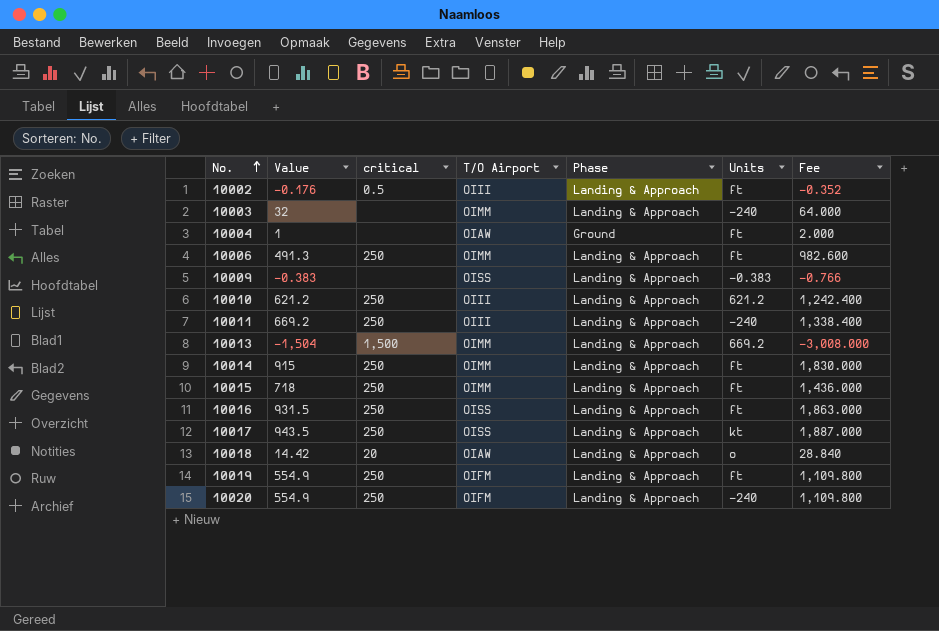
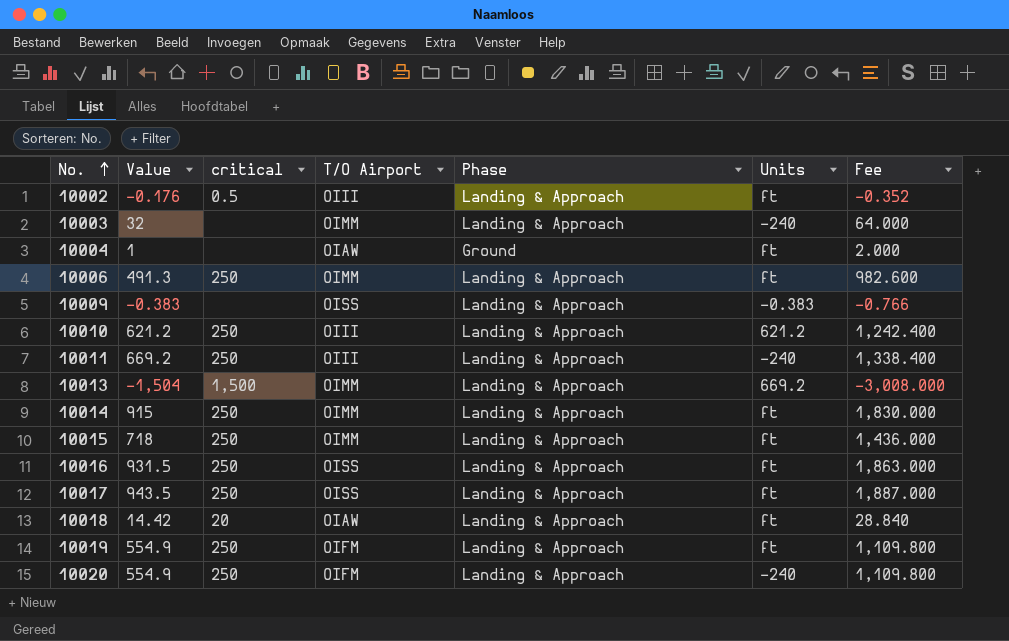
10017 | Units: kt -> ft
10018 | Units: o -> ft

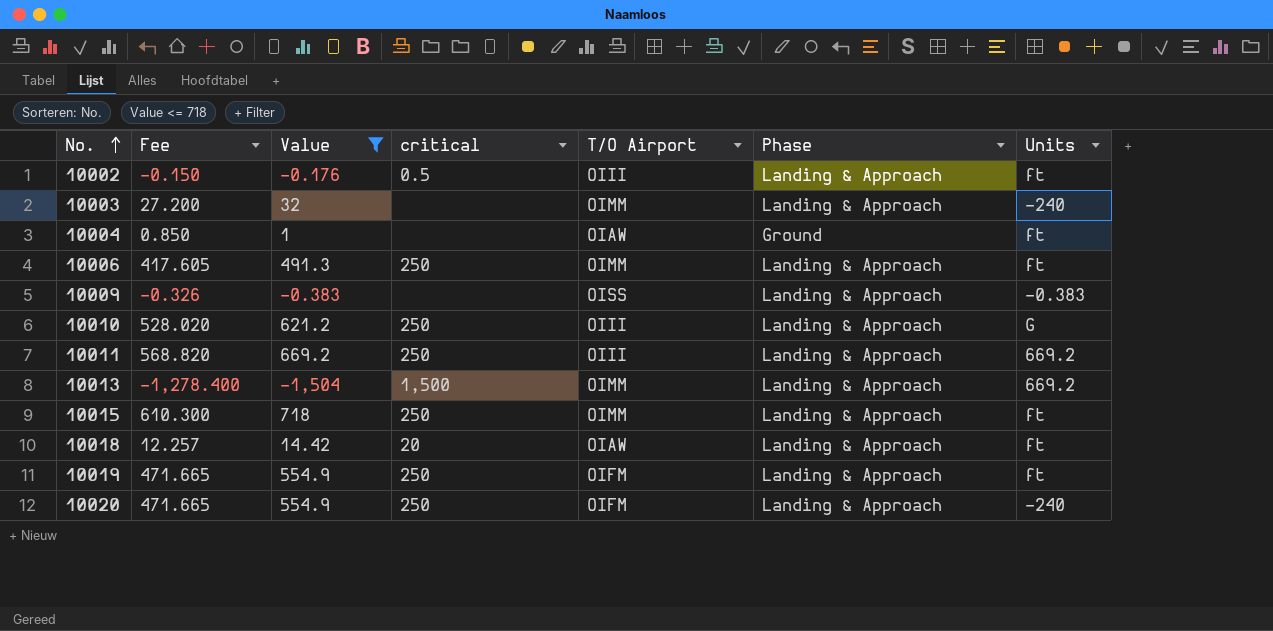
filter: none -> Value <= 718
column Fee | formula: [Value] * 2 -> [Value] * 0.85
column Fee | position: 7 -> 2
10010 | Units: 621.2 -> G
10011 | Units: -240 -> 669.2

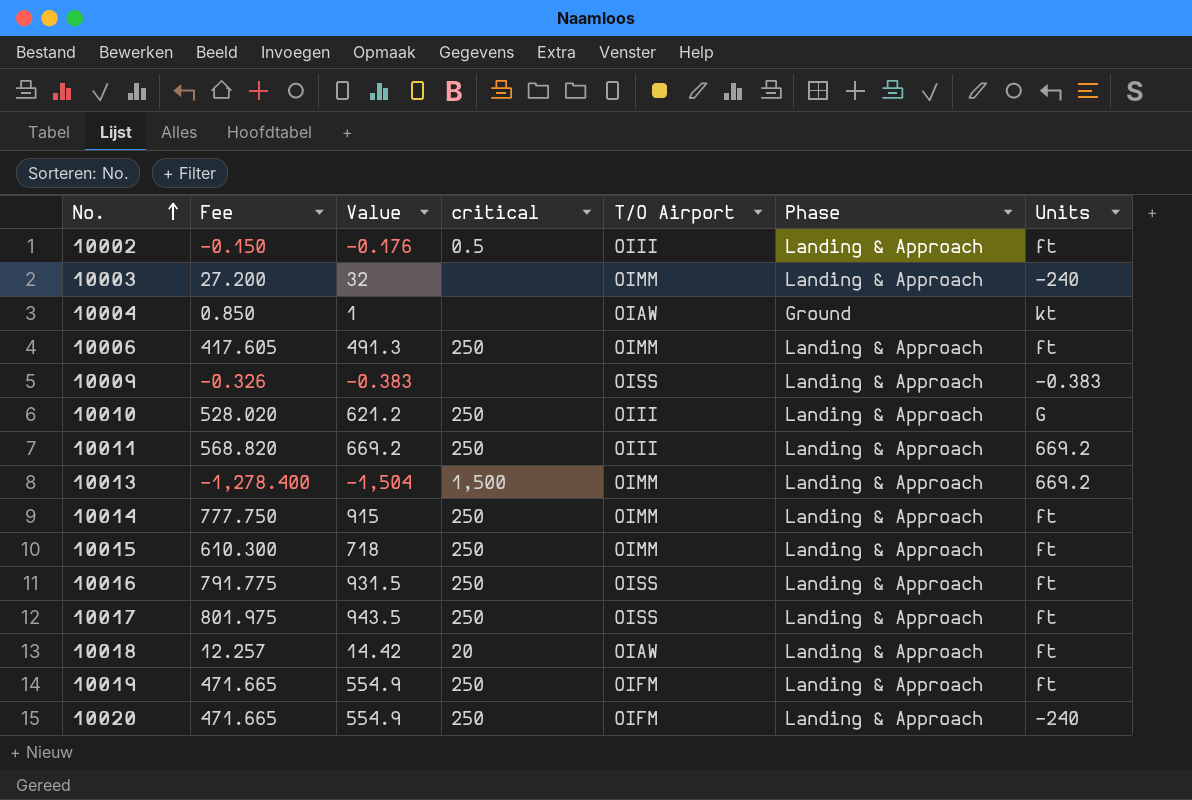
filter: Value <= 718 -> none
10004 | Units: ft -> kt

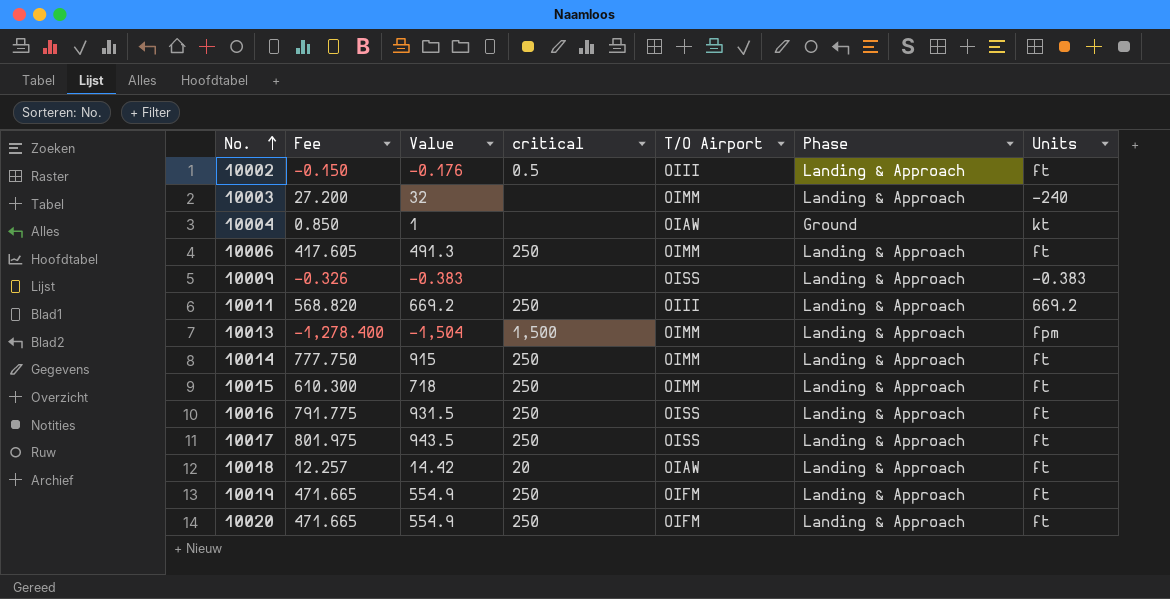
row 10010: 528.020 | 621.2 | 250 | OIII | Landing & Approach | G -> none
10013 | Units: 669.2 -> fpm
10020 | Units: -240 -> ft

